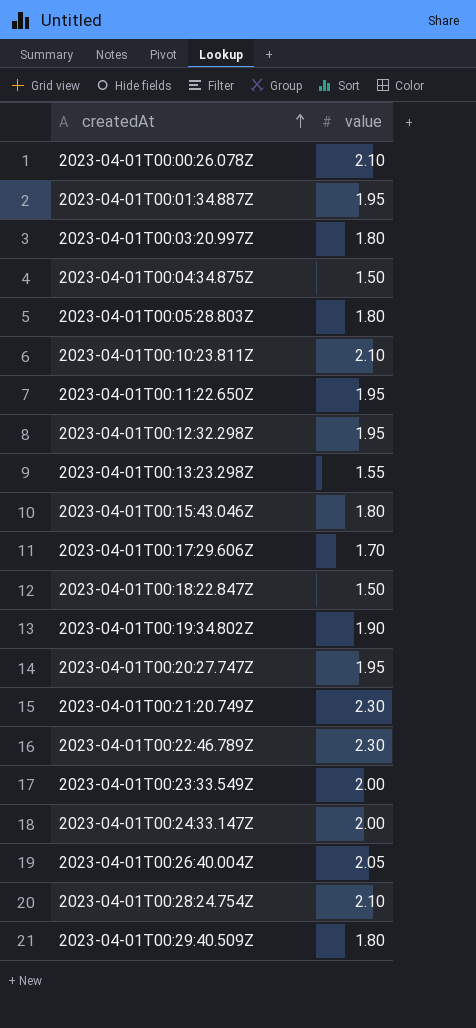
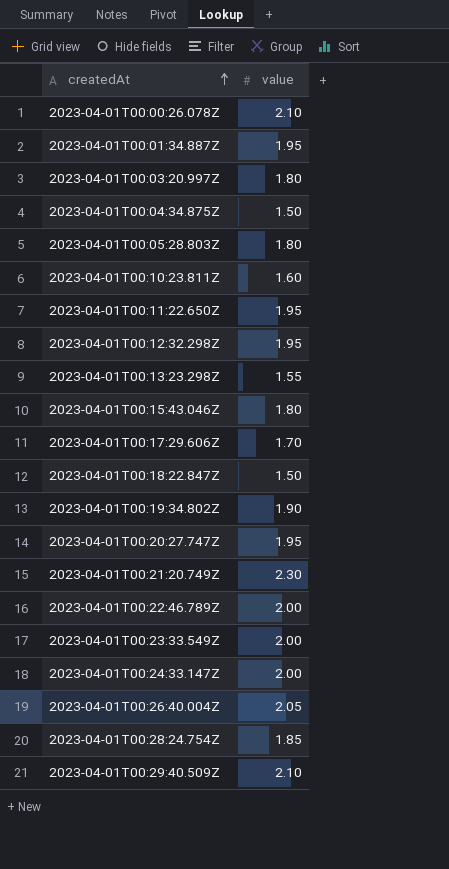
2023-04-01T00:10:23.811Z | value: 2.10 -> 1.60
2023-04-01T00:22:46.789Z | value: 2.30 -> 2.00
2023-04-01T00:28:24.754Z | value: 2.10 -> 1.85
2023-04-01T00:29:40.509Z | value: 1.80 -> 2.10

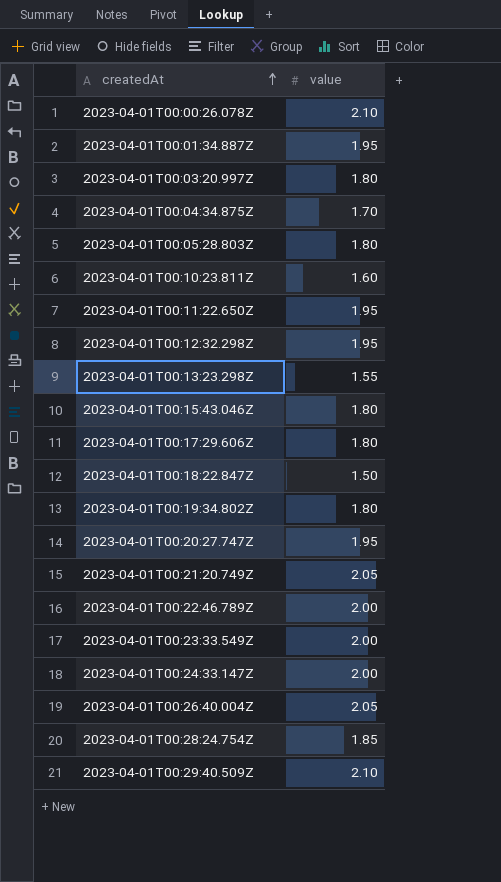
2023-04-01T00:04:34.875Z | value: 1.50 -> 1.70
2023-04-01T00:17:29.606Z | value: 1.70 -> 1.80
2023-04-01T00:19:34.802Z | value: 1.90 -> 1.80
2023-04-01T00:21:20.749Z | value: 2.30 -> 2.05

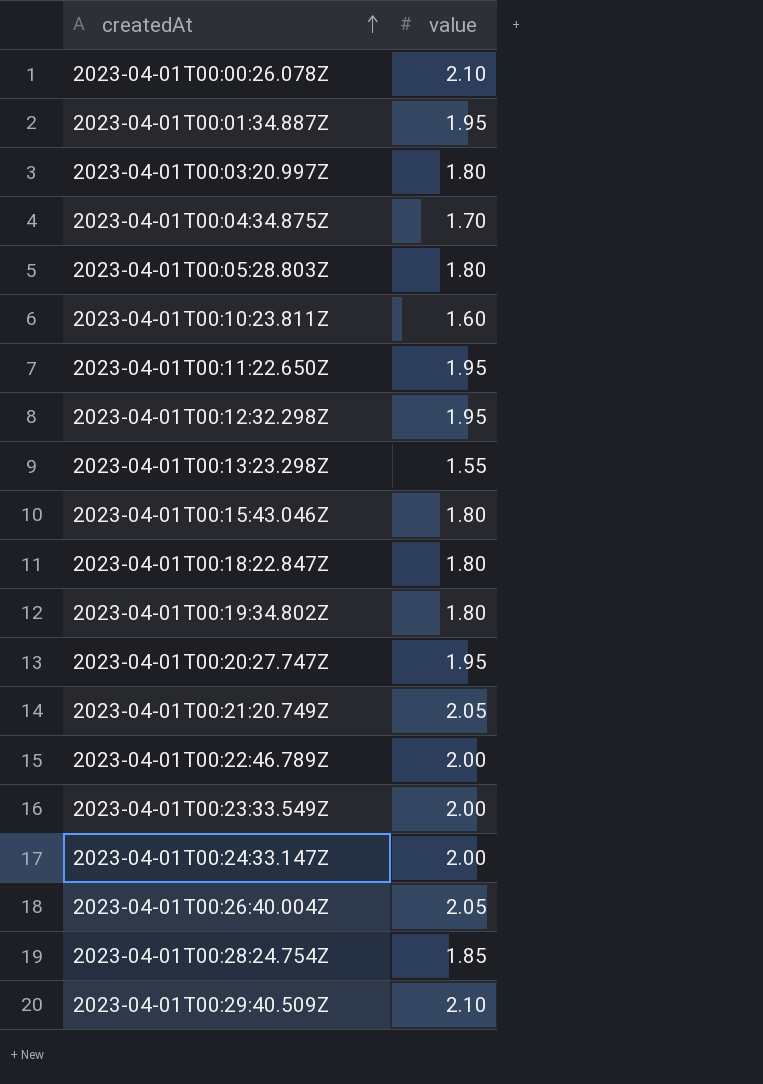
row 2023-04-01T00:17:29.606Z: 1.80 -> none
2023-04-01T00:18:22.847Z | value: 1.50 -> 1.80

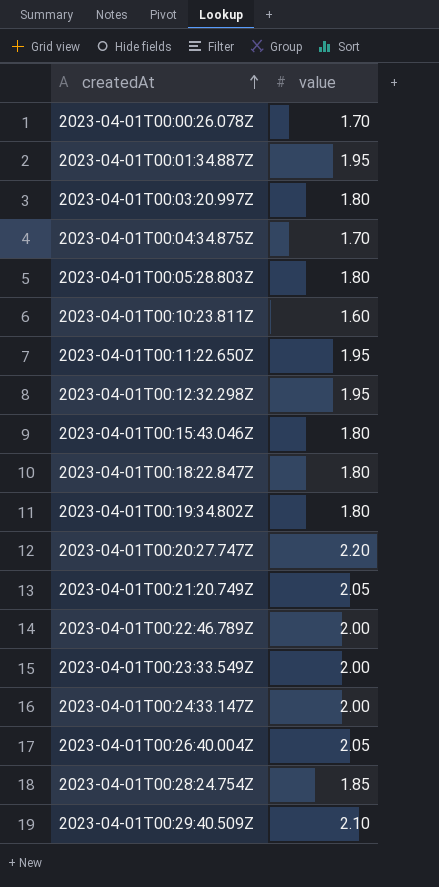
row 2023-04-01T00:13:23.298Z: 1.55 -> none
2023-04-01T00:00:26.078Z | value: 2.10 -> 1.70
2023-04-01T00:20:27.747Z | value: 1.95 -> 2.20

